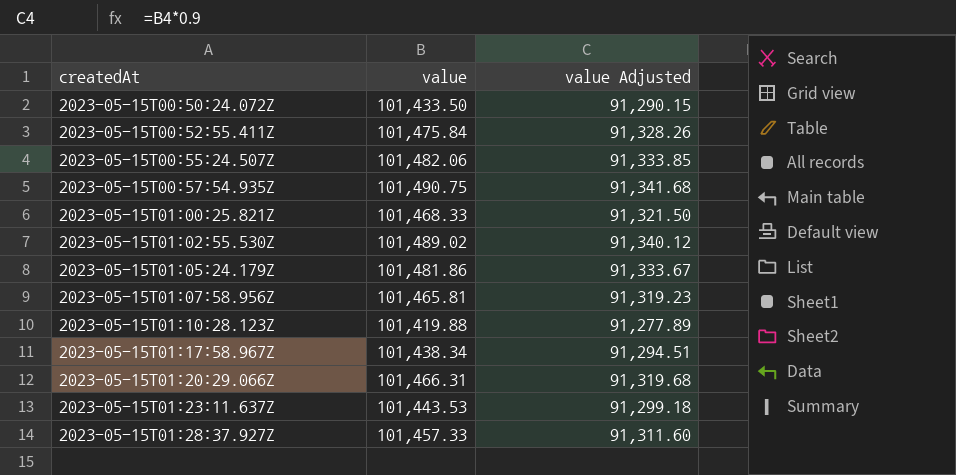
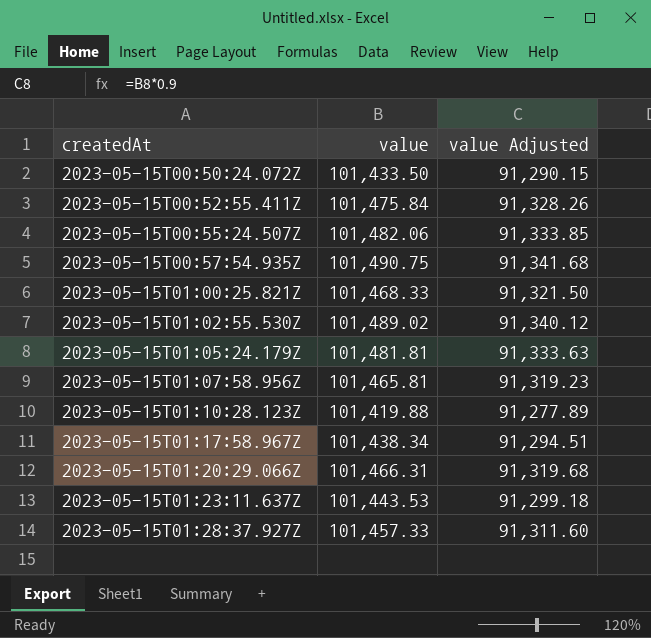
2023-05-15T01:05:24.179Z | value: 101,481.86 -> 101,481.81
2023-05-15T01:05:24.179Z | value Adjusted: 91,333.67 -> 91,333.63

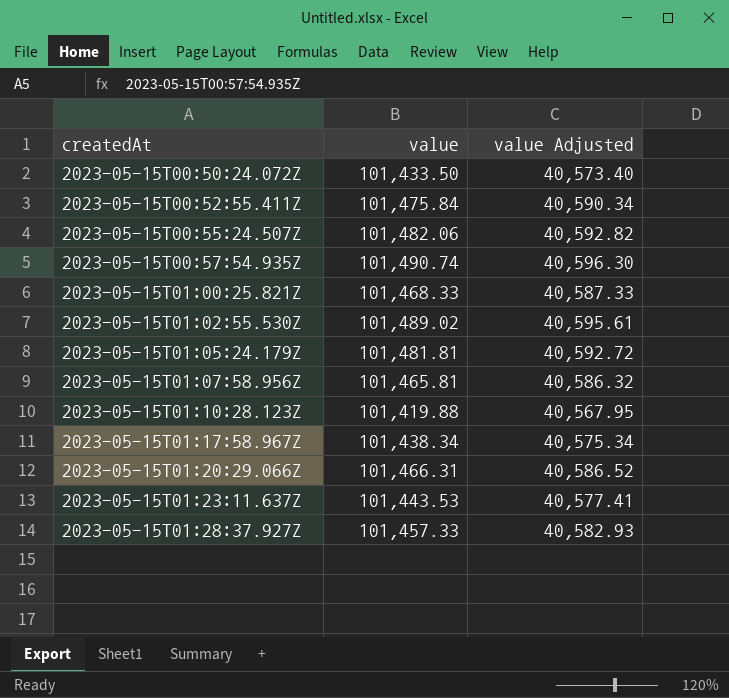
column value Adjusted | formula: [value] * 0.9 -> [value] * 0.4
2023-05-15T00:57:54.935Z | value: 101,490.75 -> 101,490.74

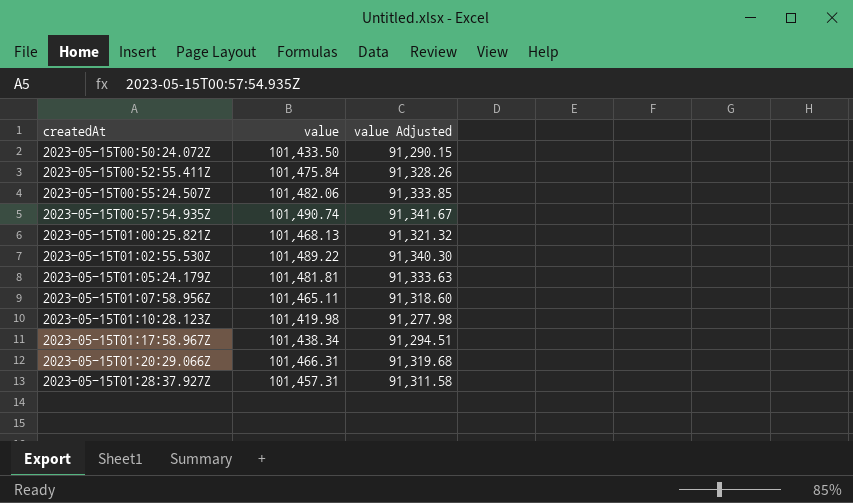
column value Adjusted | formula: [value] * 0.4 -> [value] * 0.9
row 2023-05-15T01:23:11.637Z: 101,443.53 | 40,577.41 -> none
2023-05-15T01:00:25.821Z | value: 101,468.33 -> 101,468.13
2023-05-15T01:02:55.530Z | value: 101,489.02 -> 101,489.22
2023-05-15T01:07:58.956Z | value: 101,465.81 -> 101,465.11
2023-05-15T01:10:28.123Z | value: 101,419.88 -> 101,419.98
2023-05-15T01:28:37.927Z | value: 101,457.33 -> 101,457.31

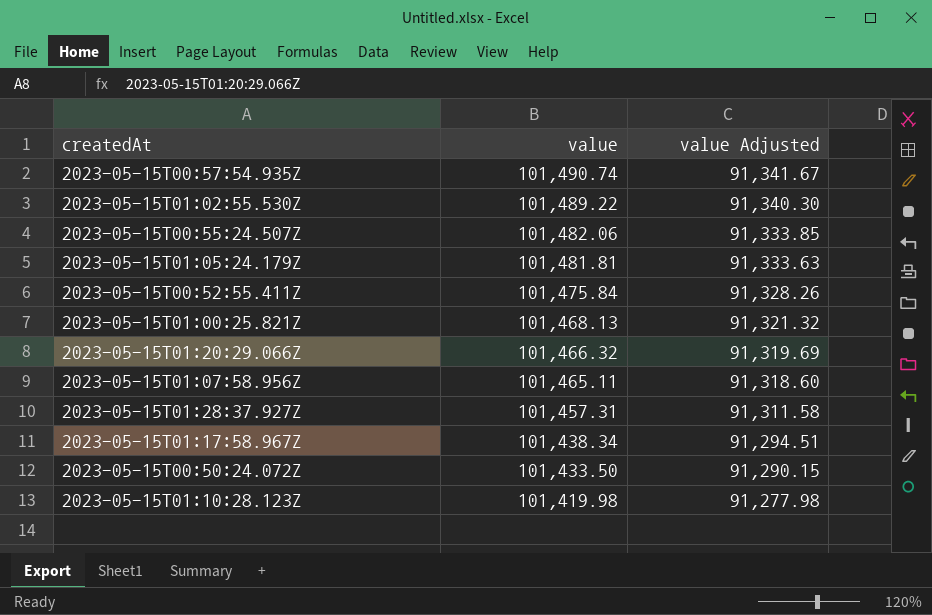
row order: createdAt ascending -> value descending
2023-05-15T01:20:29.066Z | value: 101,466.31 -> 101,466.32
2023-05-15T01:20:29.066Z | value Adjusted: 91,319.68 -> 91,319.69

